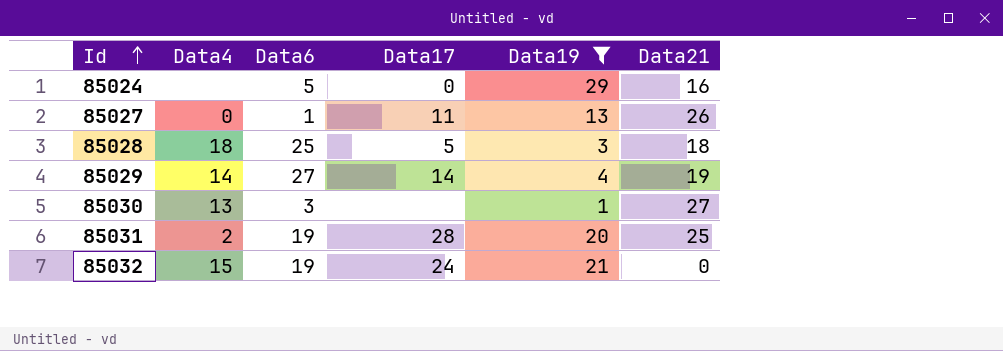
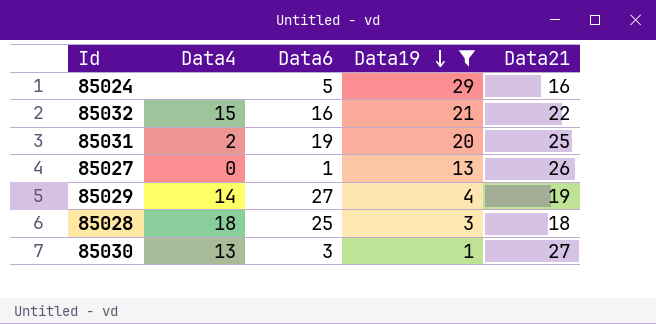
row order: Id ascending -> Data19 descending
column Data17 | position: 4 -> none
85032 | Data6: 19 -> 16
85032 | Data21: 0 -> 22

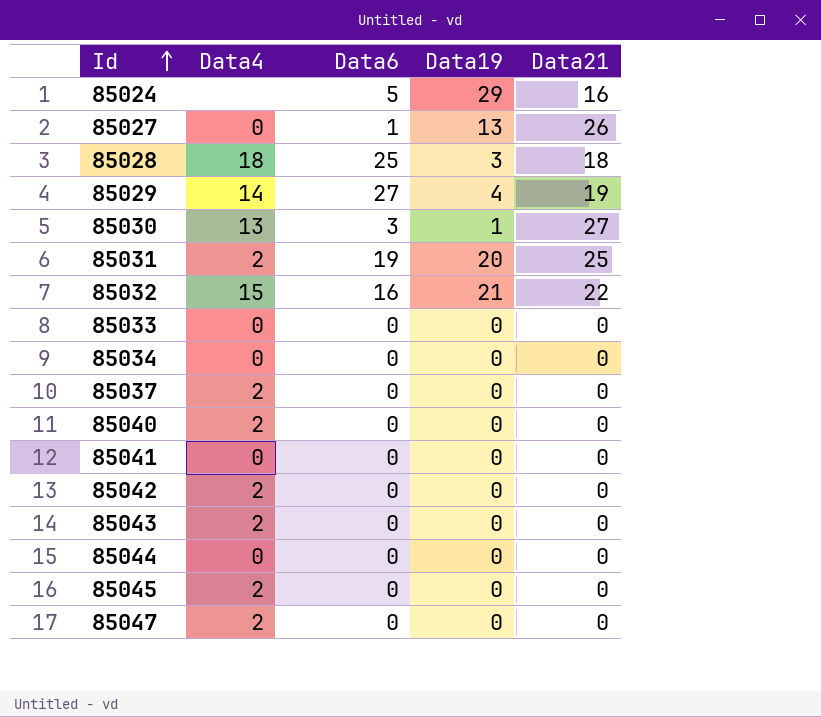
filter: Data19 != 0 -> none
row order: Data19 descending -> Id ascending

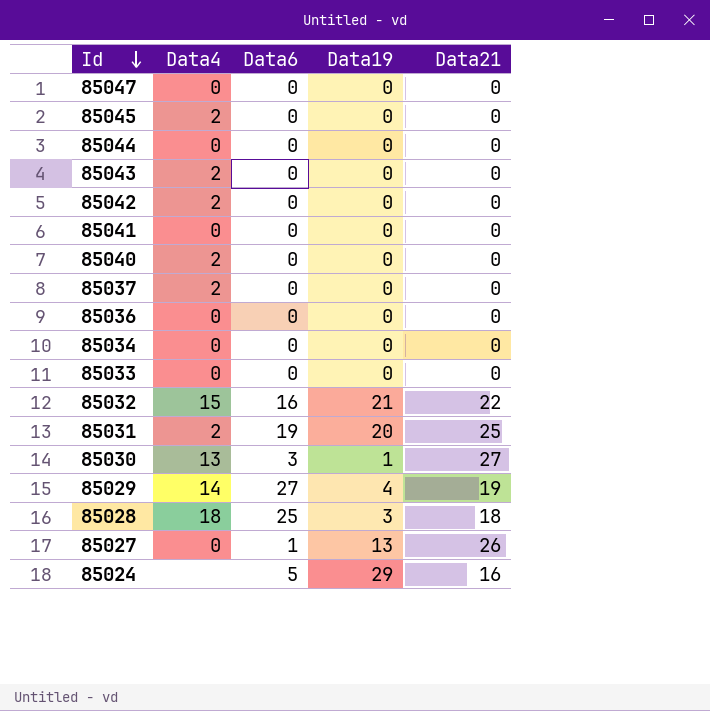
row order: Id ascending -> Id descending
85047 | Data4: 2 -> 0
row 85036: none -> 0 | 0 | 0 | 0

